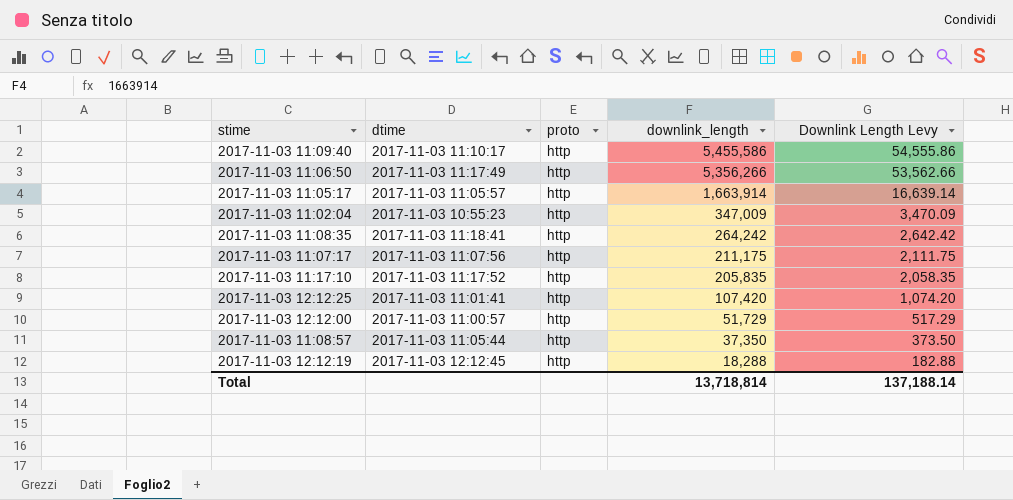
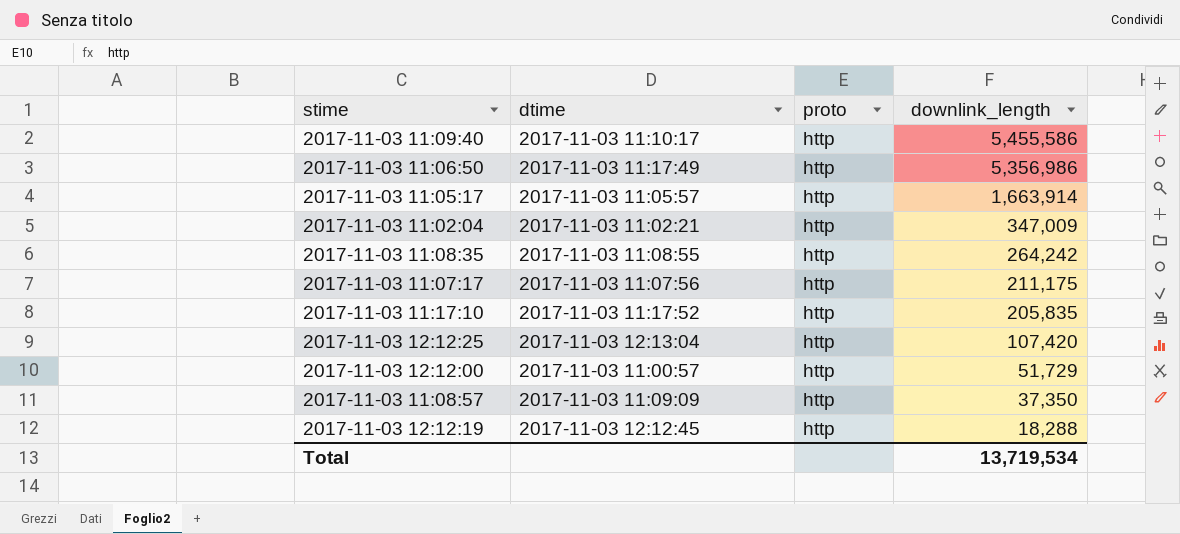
column Downlink Length Levy | formula: [downlink_length] * 0.01 -> none
2017-11-03 11:06:50 | downlink_length: 5,356,266 -> 5,356,986
2017-11-03 11:02:04 | dtime: 2017-11-03 10:55:23 -> 2017-11-03 11:02:21
2017-11-03 11:08:35 | dtime: 2017-11-03 11:18:41 -> 2017-11-03 11:08:55
2017-11-03 12:12:25 | dtime: 2017-11-03 11:01:41 -> 2017-11-03 12:13:04
2017-11-03 11:08:57 | dtime: 2017-11-03 11:05:44 -> 2017-11-03 11:09:09
Total | downlink_length: 13,718,814 -> 13,719,534

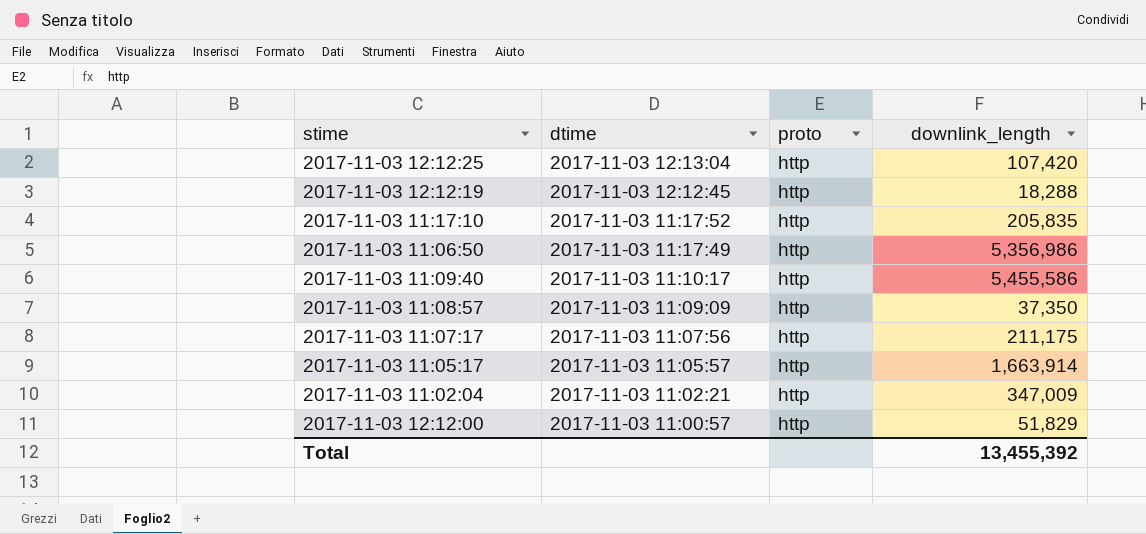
row order: downlink_length descending -> dtime descending
row 2017-11-03 11:08:35: 2017-11-03 11:08:55 | http | 264,242 -> none
2017-11-03 12:12:00 | downlink_length: 51,729 -> 51,829
Total | downlink_length: 13,719,534 -> 13,455,392

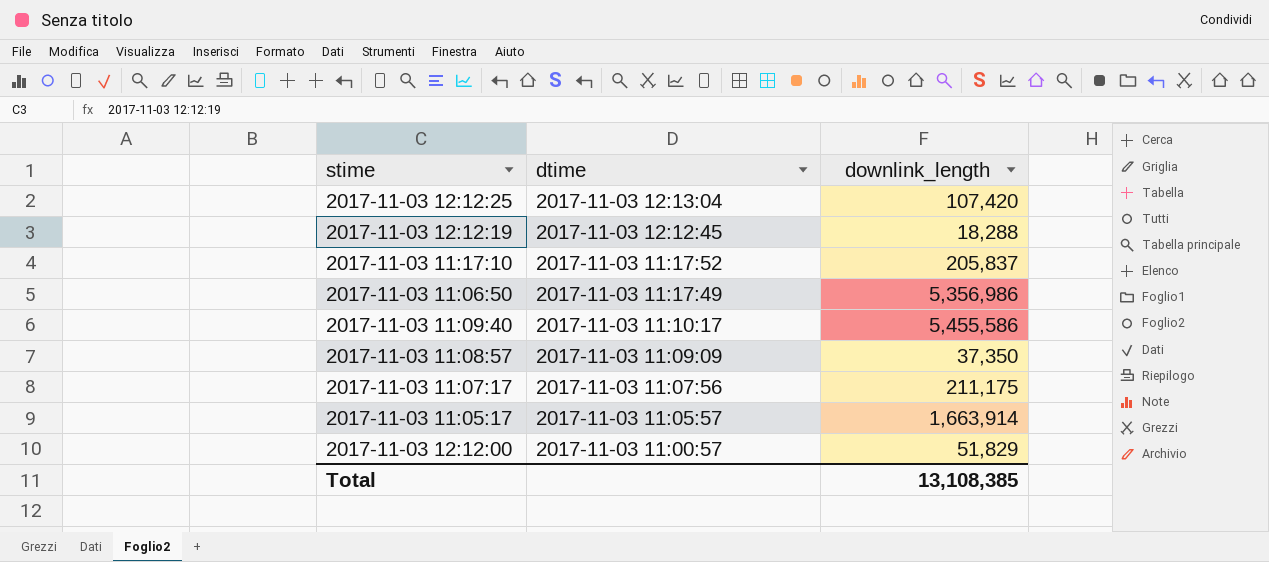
column proto | position: 3 -> none
row 2017-11-03 11:02:04: 2017-11-03 11:02:21 | http | 347,009 -> none
2017-11-03 11:17:10 | downlink_length: 205,835 -> 205,837
Total | downlink_length: 13,455,392 -> 13,108,385

